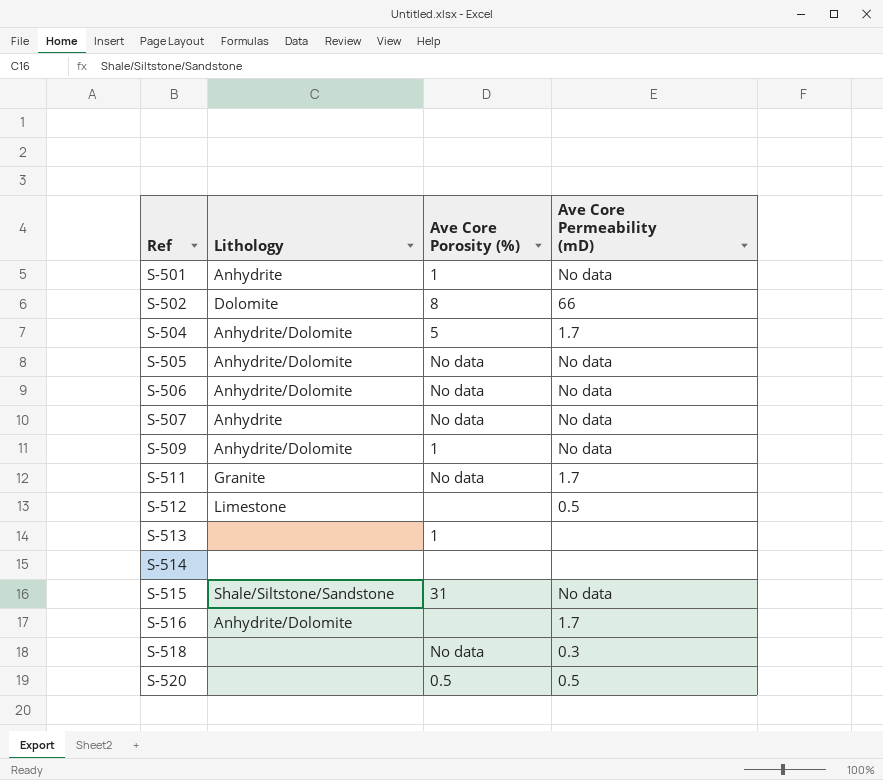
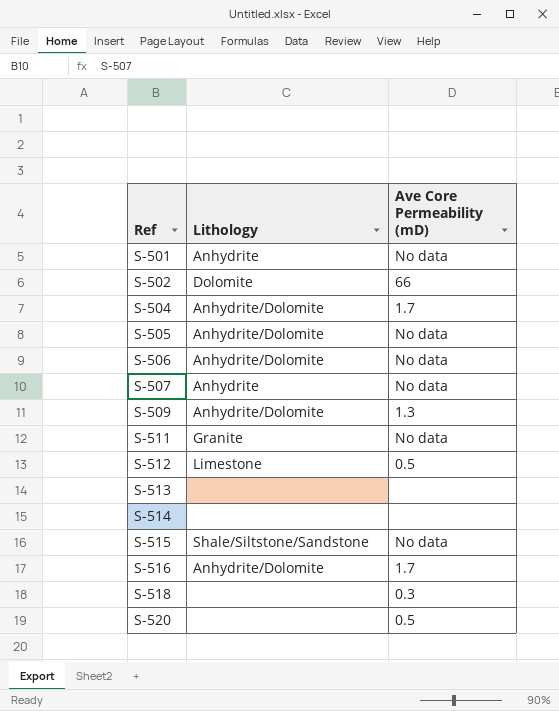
column Ave Core Porosity (%) | position: 3 -> none
S-509 | Ave Core Permeability (mD): No data -> 1.3
S-511 | Ave Core Permeability (mD): 1.7 -> No data

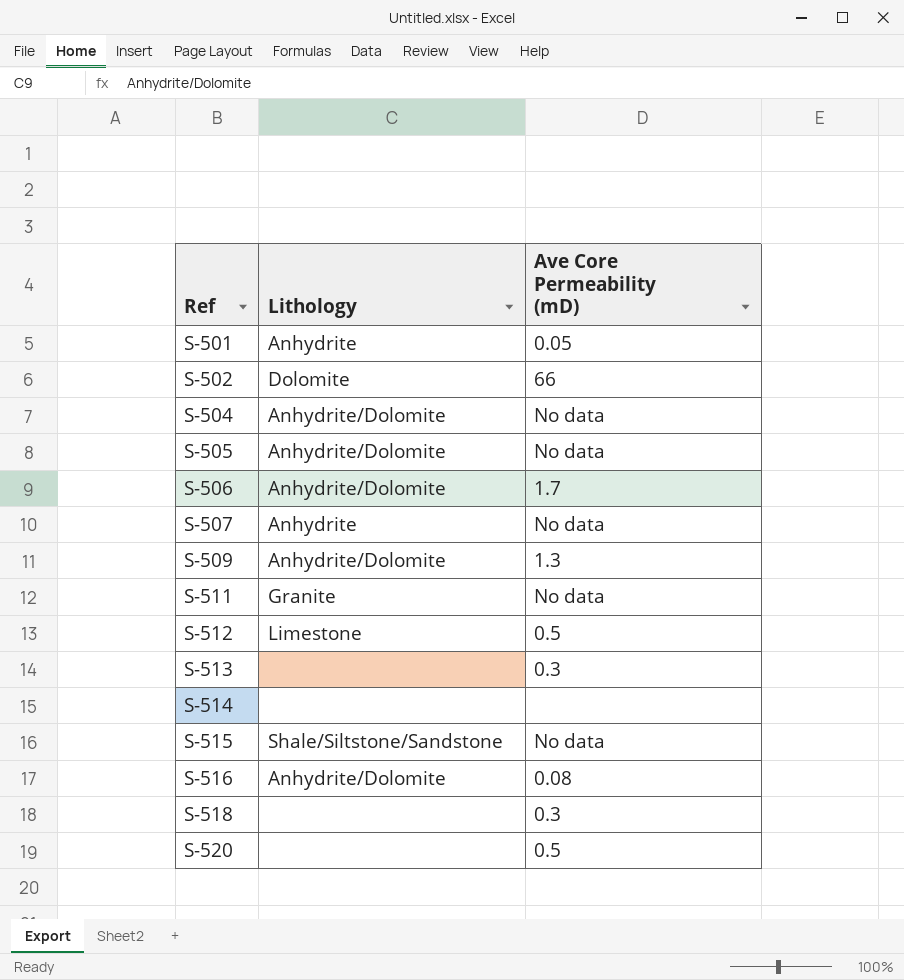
S-501 | Ave Core Permeability (mD): No data -> 0.05
S-504 | Ave Core Permeability (mD): 1.7 -> No data
S-506 | Ave Core Permeability (mD): No data -> 1.7
S-513 | Ave Core Permeability (mD): none -> 0.3
S-516 | Ave Core Permeability (mD): 1.7 -> 0.08

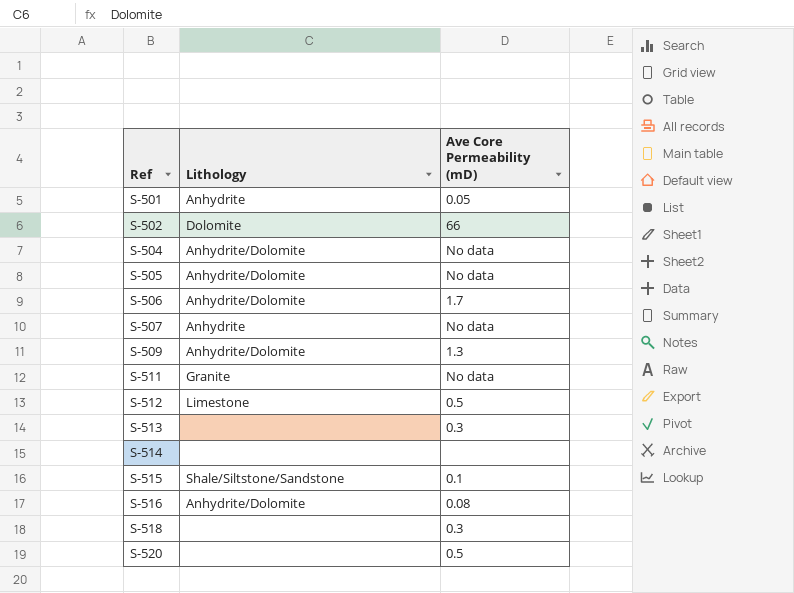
S-515 | Ave Core Permeability (mD): No data -> 0.1

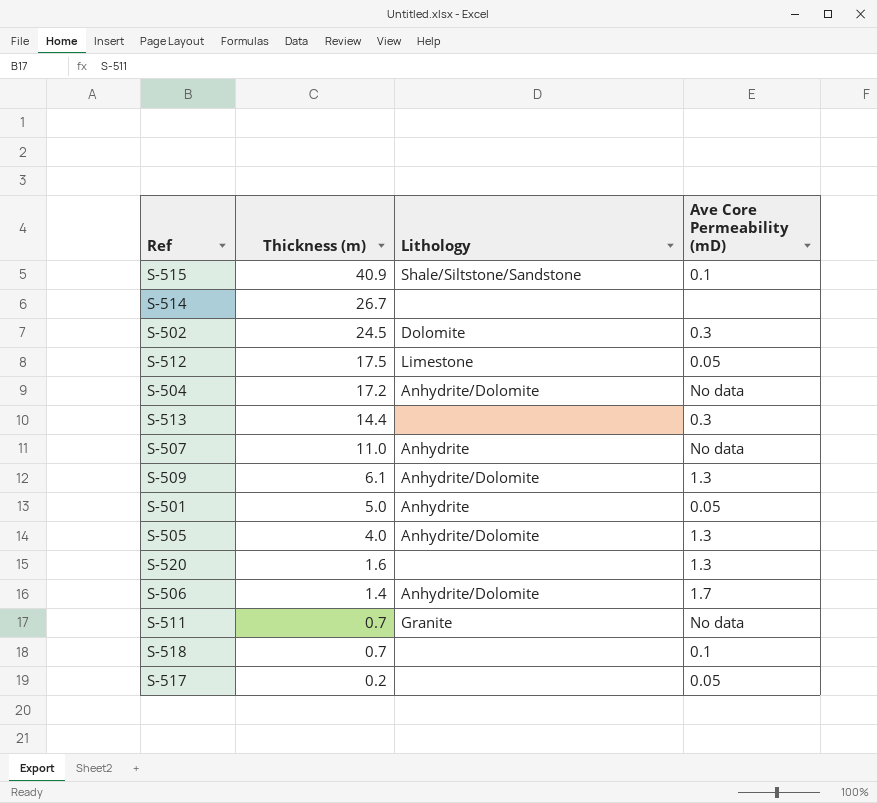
row order: Ref ascending -> Thickness (m) descending
column Thickness (m) | position: none -> 2
row S-516: Anhydrite/Dolomite | 0.08 -> none
S-502 | Ave Core Permeability (mD): 66 -> 0.3
S-512 | Ave Core Permeability (mD): 0.5 -> 0.05
S-505 | Ave Core Permeability (mD): No data -> 1.3
S-520 | Ave Core Permeability (mD): 0.5 -> 1.3
S-518 | Ave Core Permeability (mD): 0.3 -> 0.1
row S-517: none -> 0.2 | none | 0.05

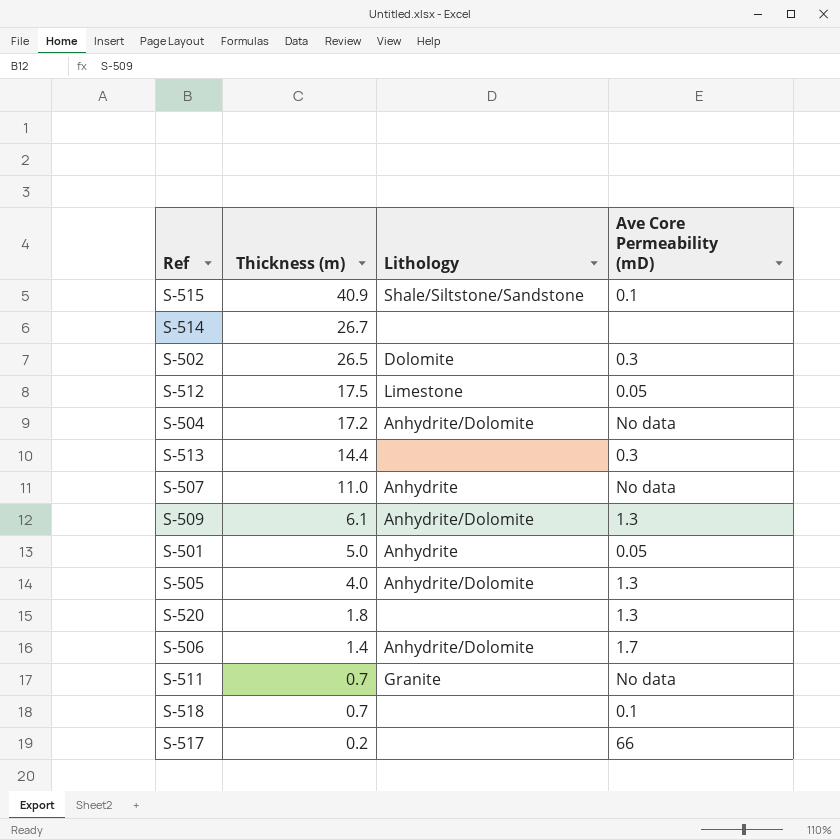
S-502 | Thickness (m): 24.5 -> 26.5
S-520 | Thickness (m): 1.6 -> 1.8
S-517 | Ave Core Permeability (mD): 0.05 -> 66

